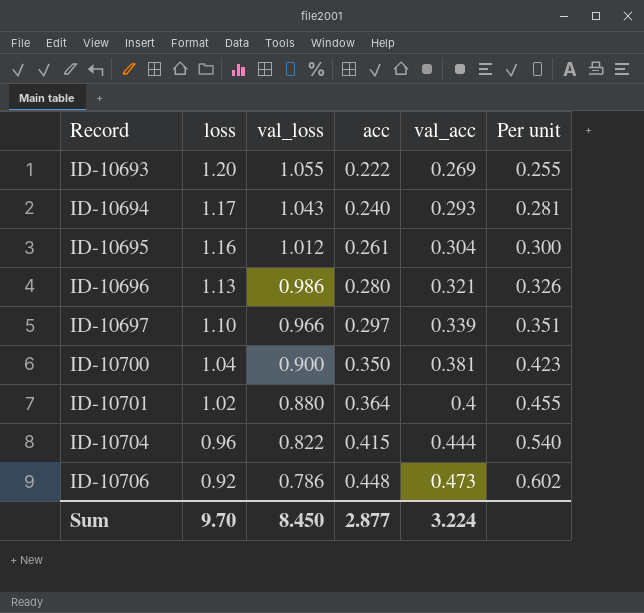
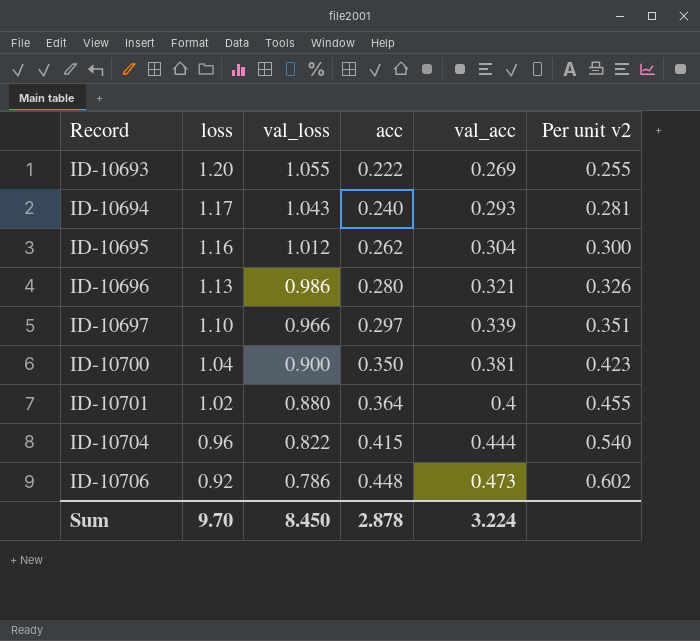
column name: Per unit -> Per unit v2
ID-10695 | acc: 0.261 -> 0.262
Sum | acc: 2.877 -> 2.878

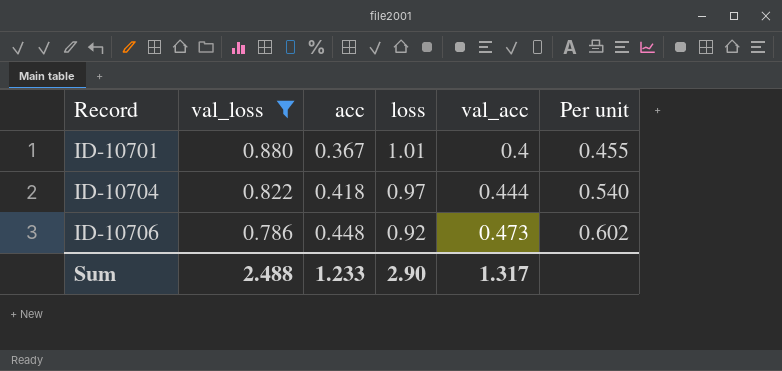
filter: none -> val_loss <= 0.880
column loss | position: 2 -> 4
column name: Per unit v2 -> Per unit
ID-10701 | acc: 0.364 -> 0.367
ID-10701 | loss: 1.02 -> 1.01
ID-10704 | acc: 0.415 -> 0.418
ID-10704 | loss: 0.96 -> 0.97
Sum | val_loss: 8.450 -> 2.488
Sum | acc: 2.878 -> 1.233
Sum | loss: 9.70 -> 2.90
Sum | val_acc: 3.224 -> 1.317

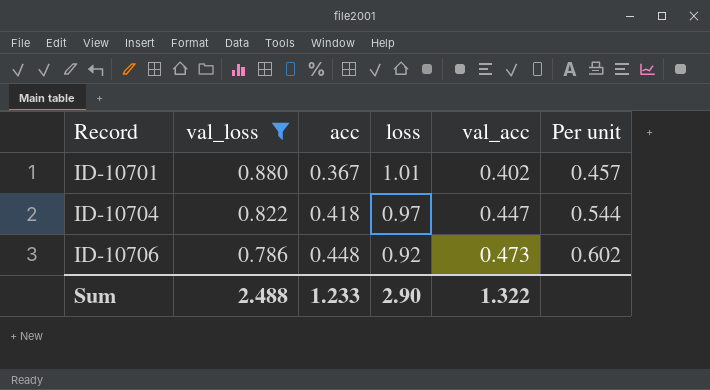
ID-10701 | val_acc: 0.4 -> 0.402
ID-10701 | Per unit: 0.455 -> 0.457
ID-10704 | val_acc: 0.444 -> 0.447
ID-10704 | Per unit: 0.540 -> 0.544
Sum | val_acc: 1.317 -> 1.322

